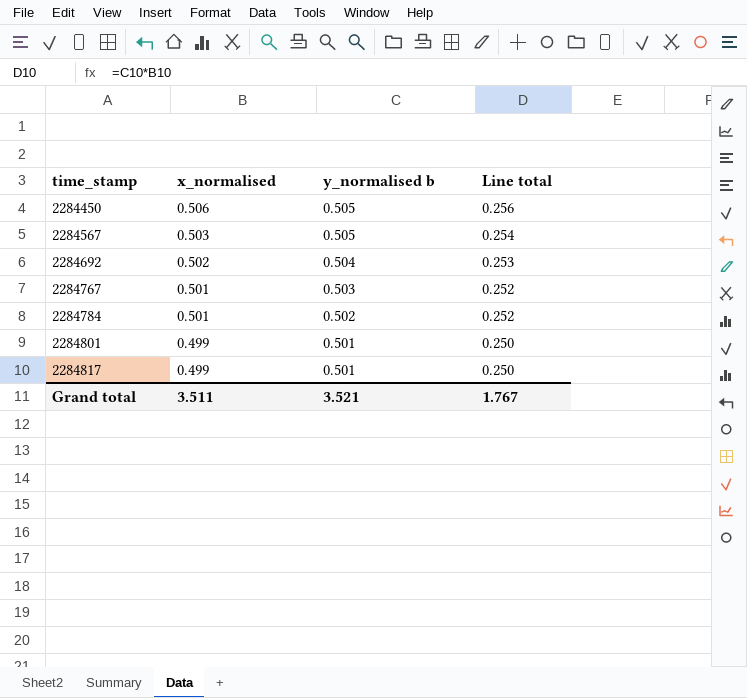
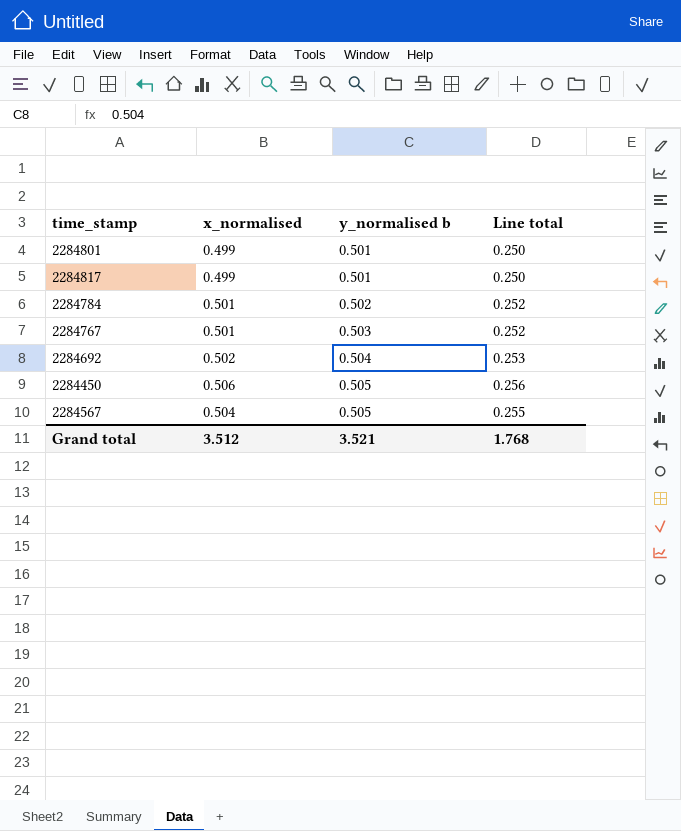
row order: time_stamp ascending -> y_normalised b ascending
2284567 | x_normalised: 0.503 -> 0.504
2284567 | Line total: 0.254 -> 0.255
Grand total | x_normalised: 3.511 -> 3.512
Grand total | Line total: 1.767 -> 1.768

